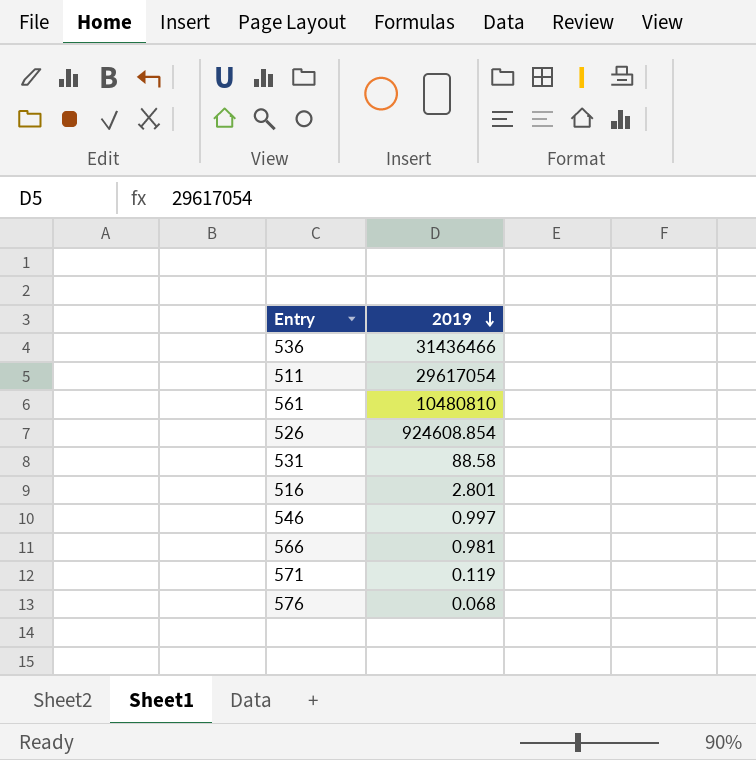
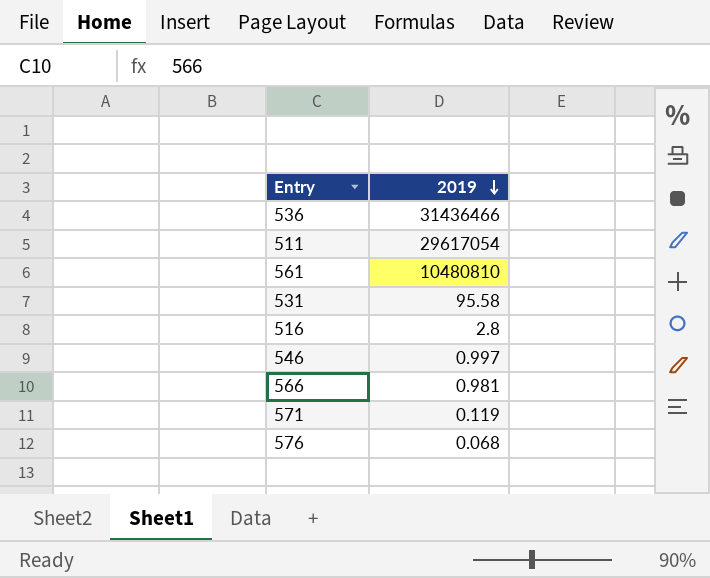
row 526: 924608.854 -> none
531 | 2019: 88.58 -> 95.58
516 | 2019: 2.801 -> 2.8

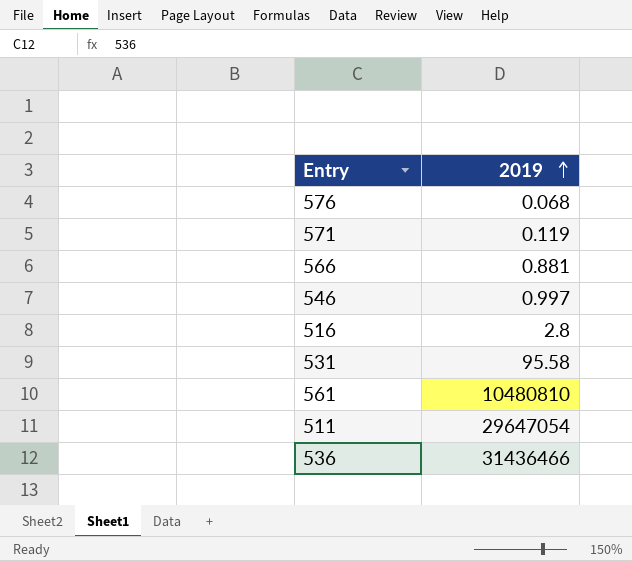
row order: 2019 descending -> 2019 ascending
566 | 2019: 0.981 -> 0.881
511 | 2019: 29617054 -> 29647054

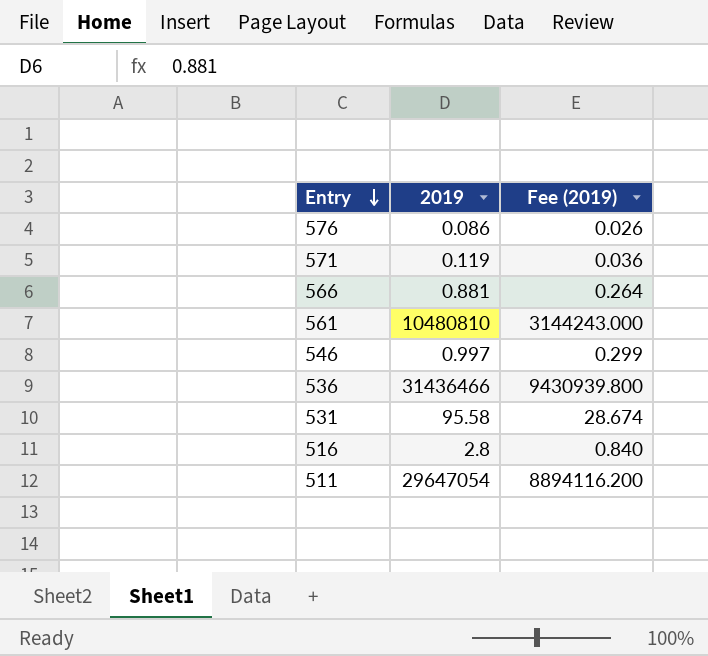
row order: 2019 ascending -> Entry descending
column Fee (2019) | formula: none -> [2019] * 0.3
576 | 2019: 0.068 -> 0.086

